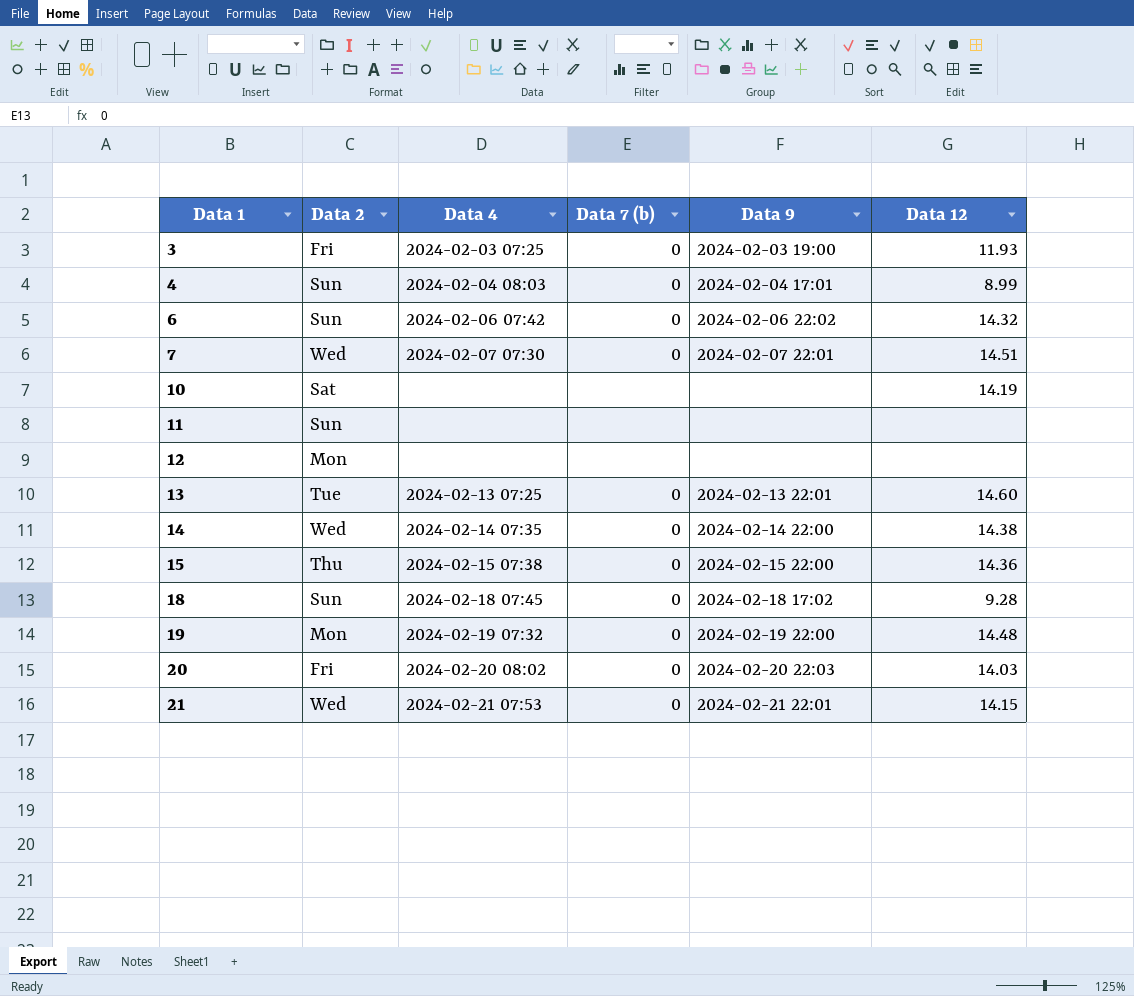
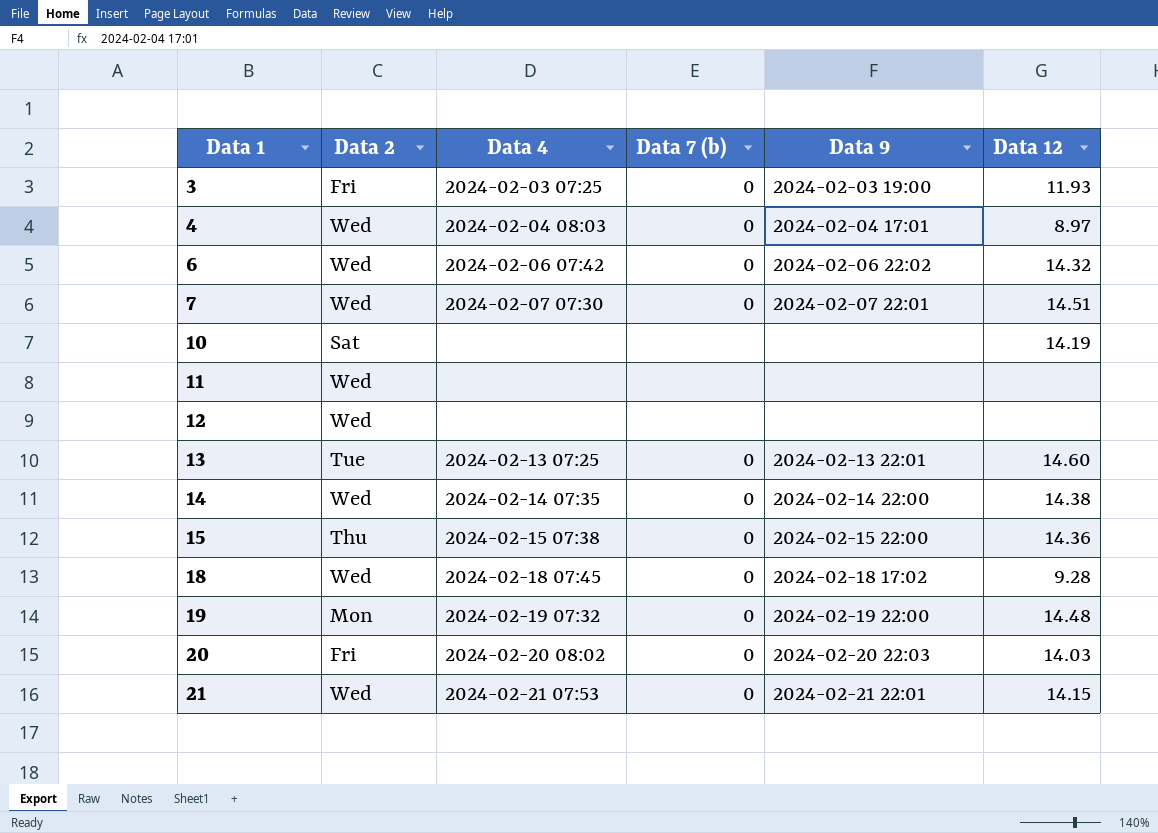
4 | Data 2: Sun -> Wed
4 | Data 12: 8.99 -> 8.97
6 | Data 2: Sun -> Wed
11 | Data 2: Sun -> Wed
12 | Data 2: Mon -> Wed
18 | Data 2: Sun -> Wed

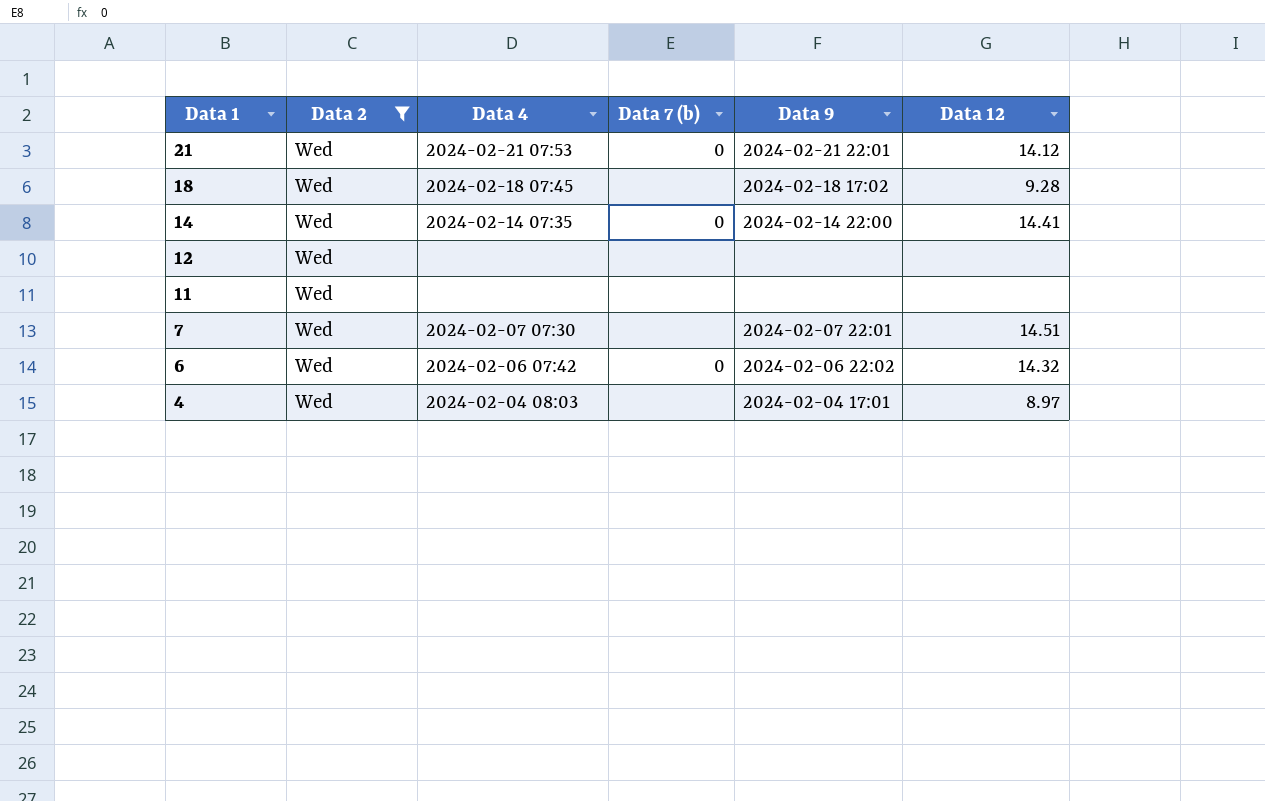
filter: none -> Data 2 = Wed
row order: Data 1 ascending -> Data 1 descending
21 | Data 12: 14.15 -> 14.12
18 | Data 7 (b): 0 -> none
14 | Data 12: 14.38 -> 14.41
7 | Data 7 (b): 0 -> none
4 | Data 7 (b): 0 -> none

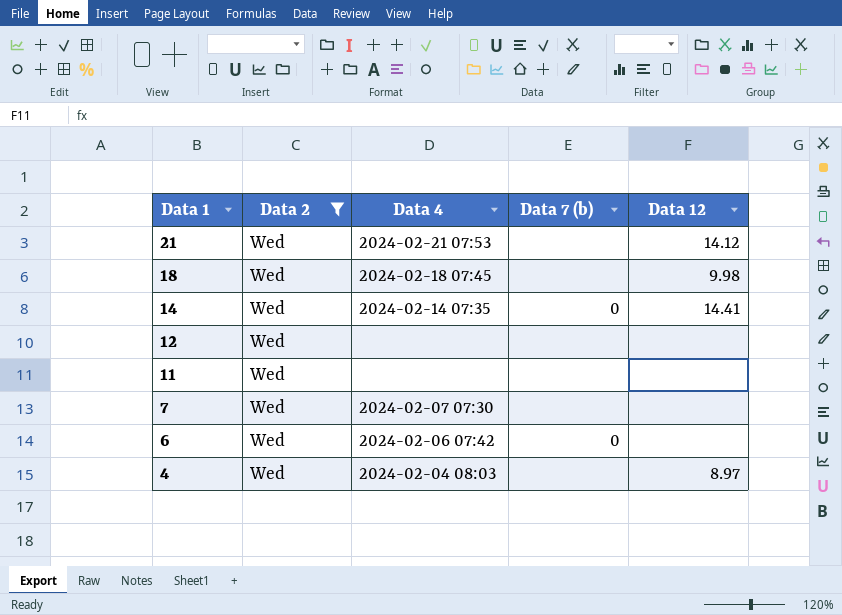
column Data 9 | position: 5 -> none
21 | Data 7 (b): 0 -> none
18 | Data 12: 9.28 -> 9.98
7 | Data 12: 14.51 -> none
6 | Data 12: 14.32 -> none

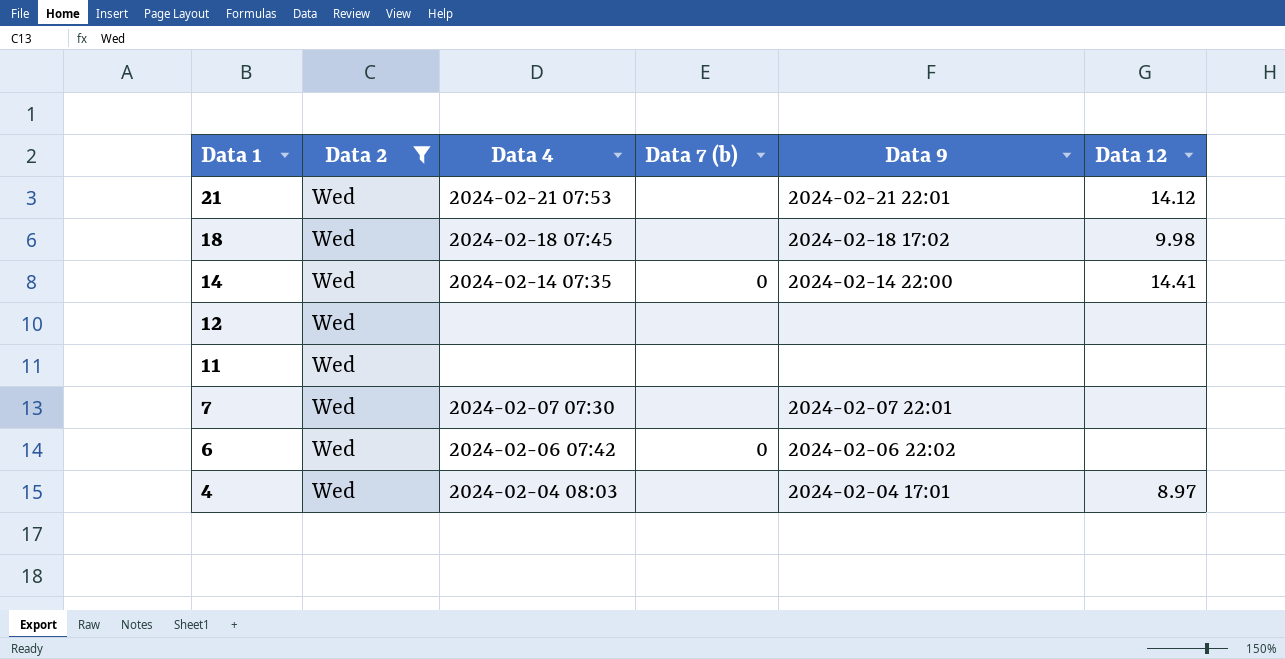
column Data 9 | position: none -> 5

